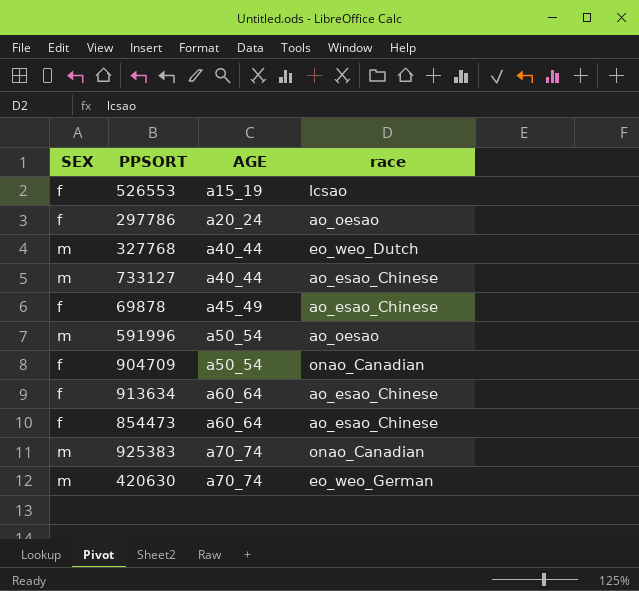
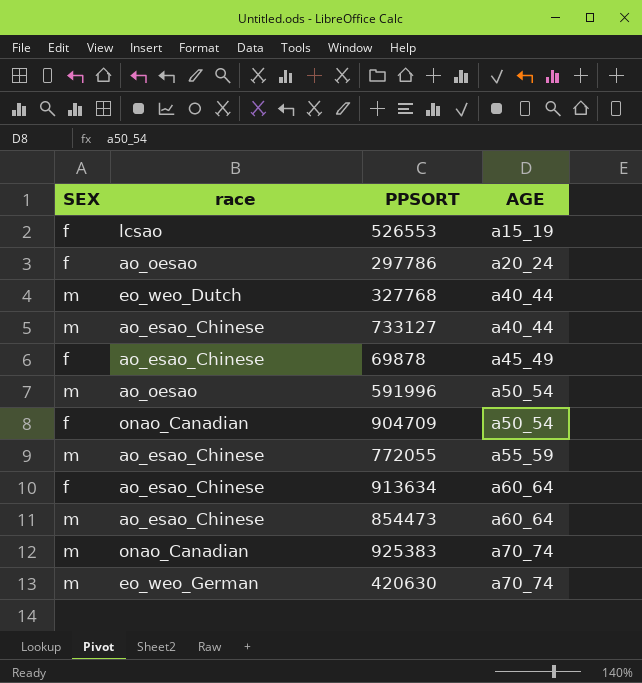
column race | position: 4 -> 2
row 772055: none -> m | ao_esao_Chinese | a55_59
854473 | SEX: f -> m

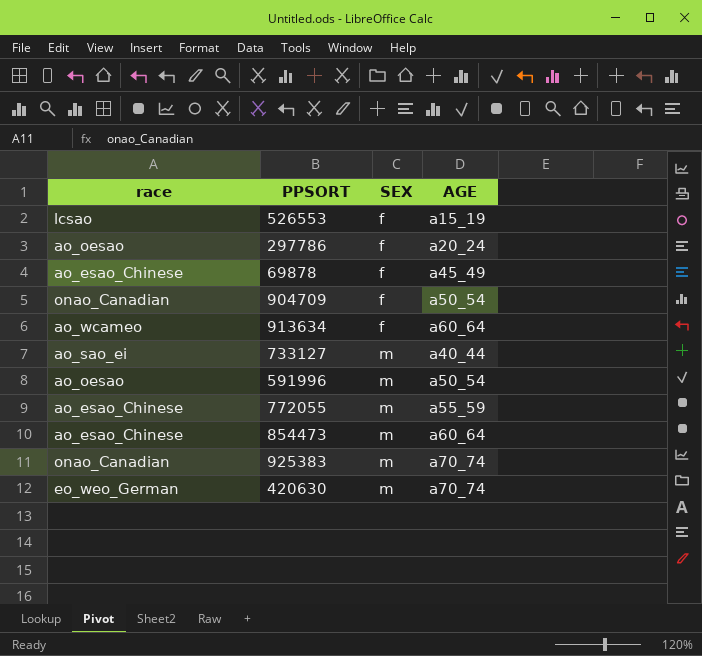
row order: AGE ascending -> SEX ascending
column SEX | position: 1 -> 3
row 327768: m | eo_weo_Dutch | a40_44 -> none
913634 | race: ao_esao_Chinese -> ao_wcameo
733127 | race: ao_esao_Chinese -> ao_sao_ei

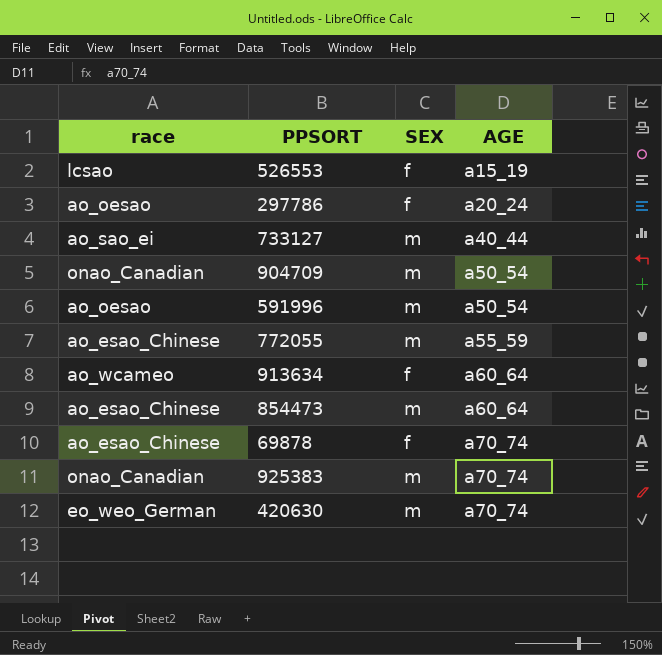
row order: SEX ascending -> AGE ascending
904709 | SEX: f -> m
69878 | AGE: a45_49 -> a70_74

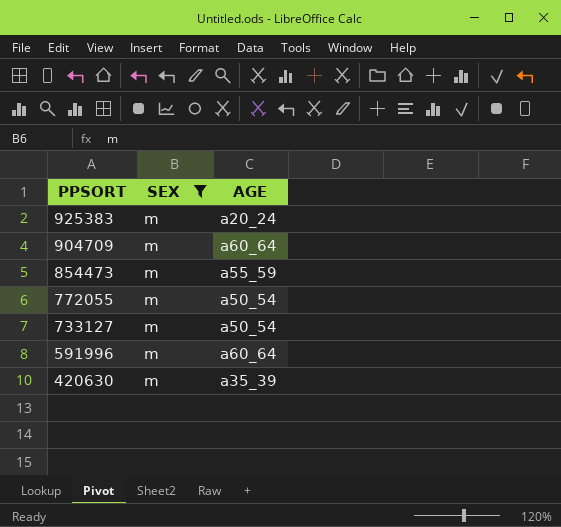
filter: none -> SEX = m
row order: AGE ascending -> PPSORT descending
column race | position: 1 -> none
925383 | AGE: a70_74 -> a20_24
904709 | AGE: a50_54 -> a60_64
854473 | AGE: a60_64 -> a55_59
772055 | AGE: a55_59 -> a50_54
733127 | AGE: a40_44 -> a50_54
591996 | AGE: a50_54 -> a60_64
420630 | AGE: a70_74 -> a35_39

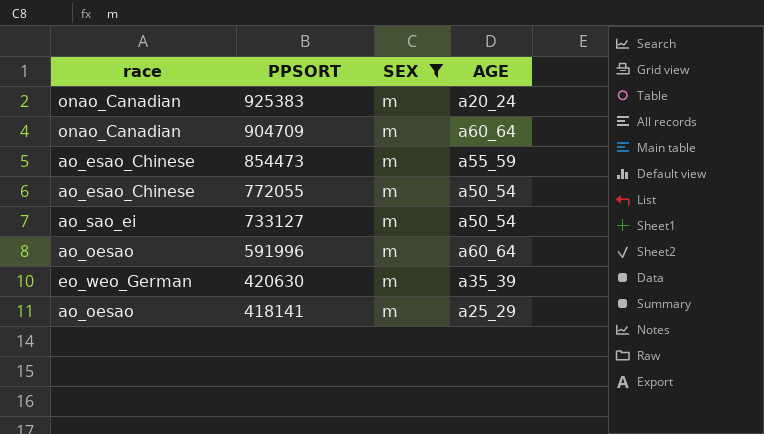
column race | position: none -> 1
row 418141: none -> ao_oesao | m | a25_29

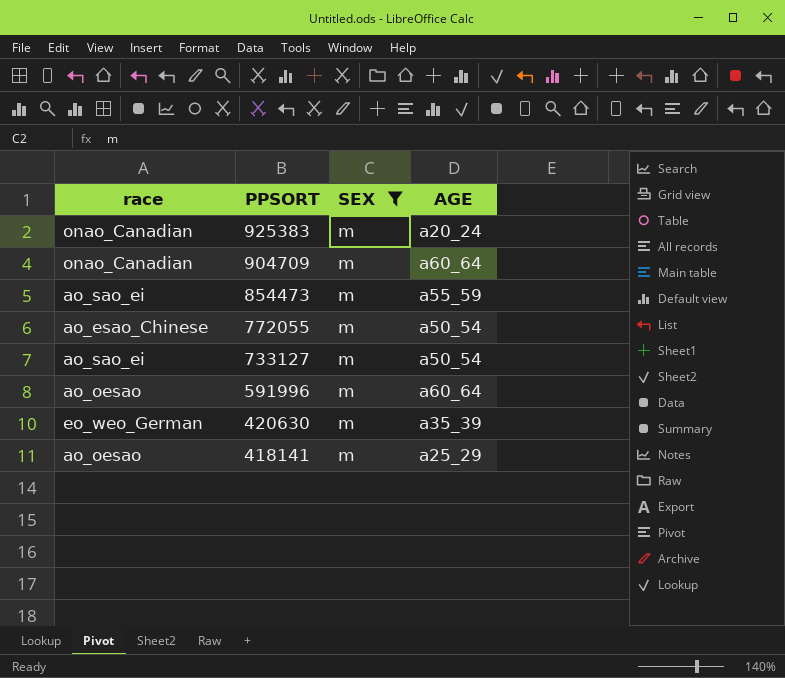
854473 | race: ao_esao_Chinese -> ao_sao_ei

